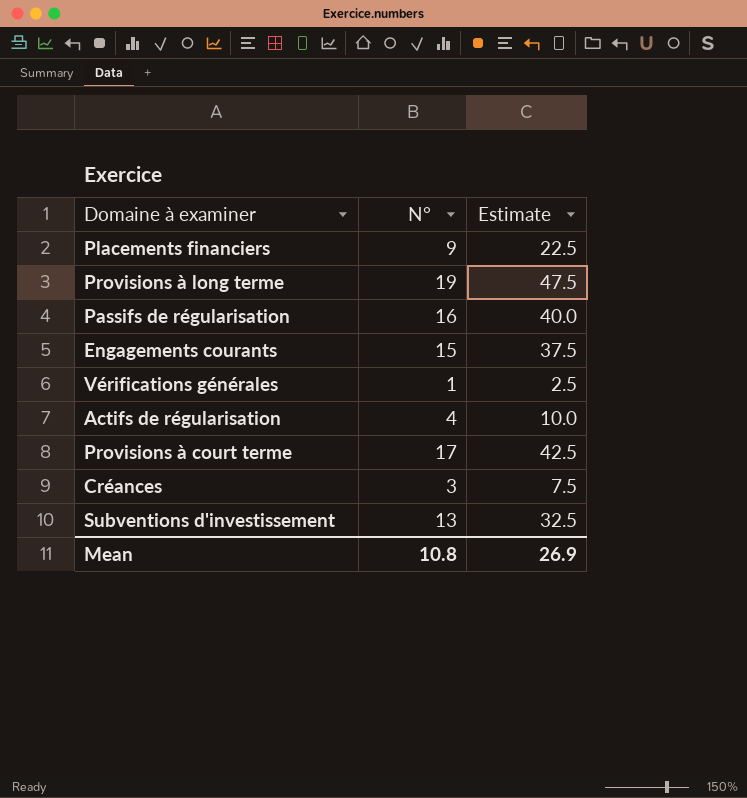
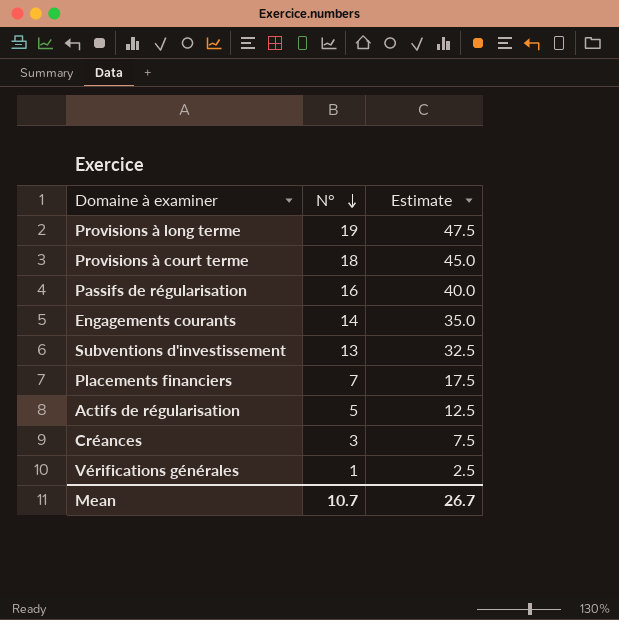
row order: none -> N° descending
Provisions à court terme | N°: 17 -> 18
Provisions à court terme | Estimate: 42.5 -> 45.0
Engagements courants | N°: 15 -> 14
Engagements courants | Estimate: 37.5 -> 35.0
Placements financiers | N°: 9 -> 7
Placements financiers | Estimate: 22.5 -> 17.5
Actifs de régularisation | N°: 4 -> 5
Actifs de régularisation | Estimate: 10.0 -> 12.5
Mean | N°: 10.8 -> 10.7
Mean | Estimate: 26.9 -> 26.7

